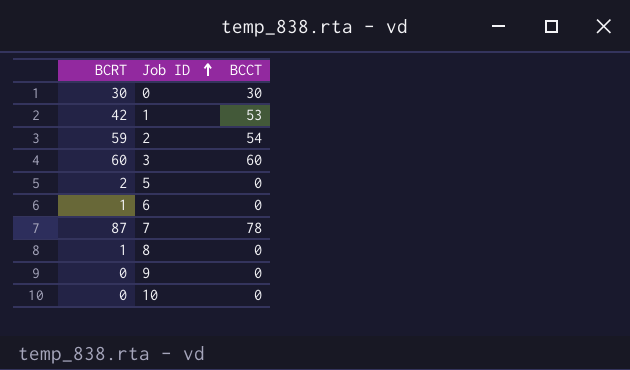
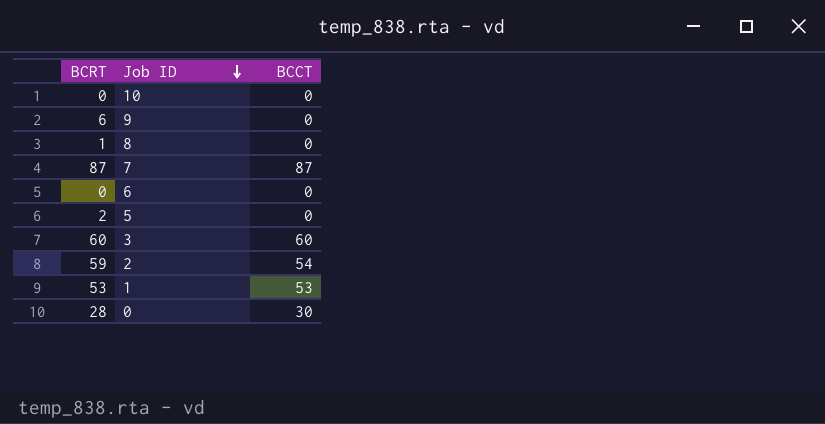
row order: Job ID ascending -> Job ID descending
9 | BCRT: 0 -> 6
7 | BCCT: 78 -> 87
6 | BCRT: 1 -> 0
1 | BCRT: 42 -> 53
0 | BCRT: 30 -> 28

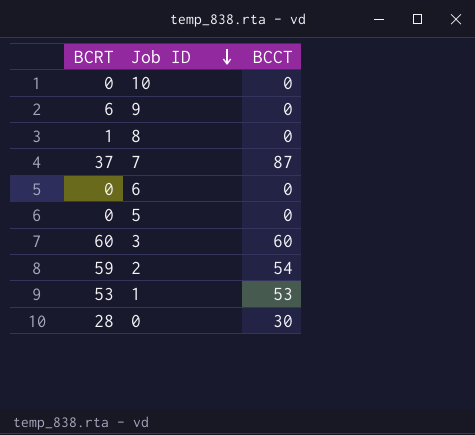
7 | BCRT: 87 -> 37
5 | BCRT: 2 -> 0

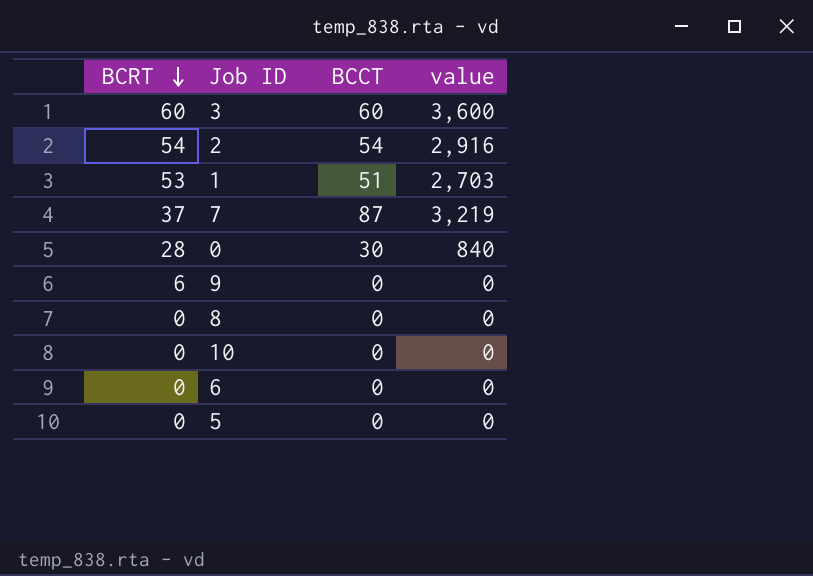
row order: Job ID descending -> BCRT descending
column value | formula: none -> [BCRT] * [BCCT]
2 | BCRT: 59 -> 54
1 | BCCT: 53 -> 51
8 | BCRT: 1 -> 0

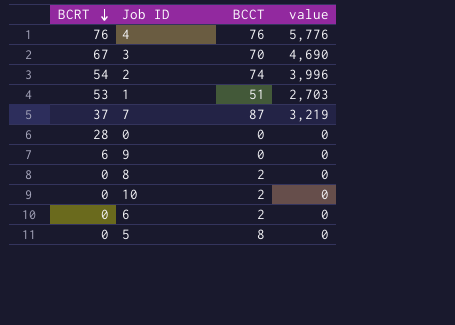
row 4: none -> 76 | 76 | 5,776
3 | BCRT: 60 -> 67
3 | BCCT: 60 -> 70
3 | value: 3,600 -> 4,690
2 | BCCT: 54 -> 74
2 | value: 2,916 -> 3,996
0 | BCCT: 30 -> 0
0 | value: 840 -> 0
8 | BCCT: 0 -> 2
10 | BCCT: 0 -> 2
6 | BCCT: 0 -> 2
5 | BCCT: 0 -> 8

